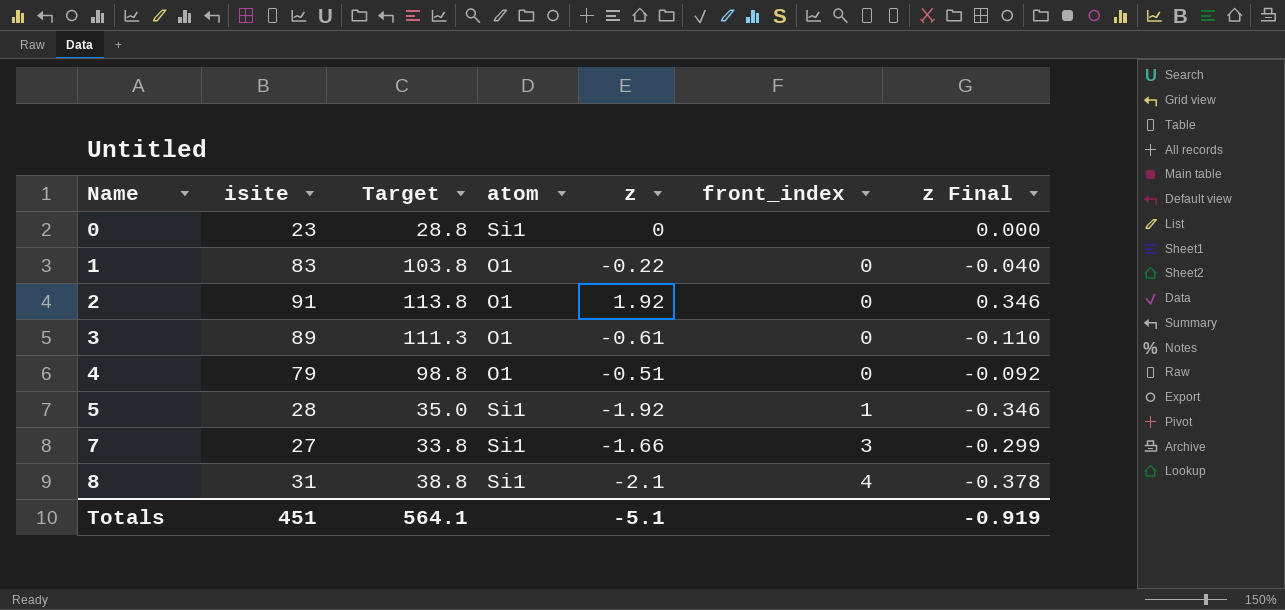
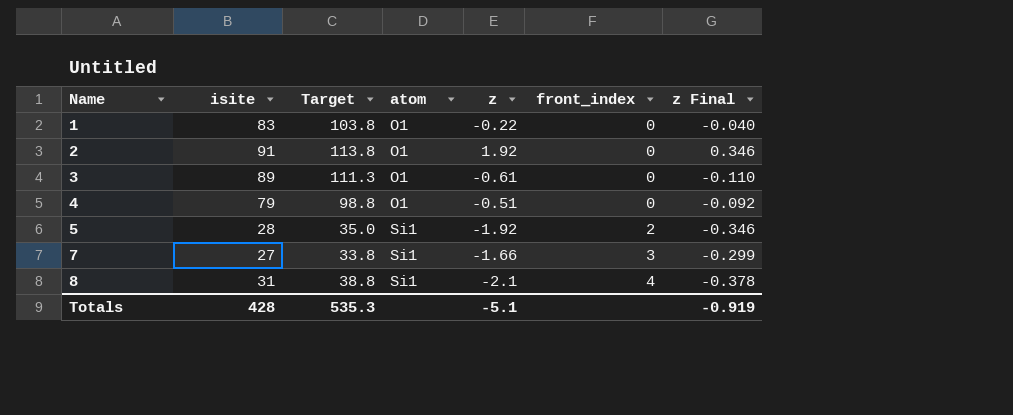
row 0: 23 | 28.8 | Si1 | 0 | none | 0.000 -> none
5 | front_index: 1 -> 2
Totals | isite: 451 -> 428
Totals | Target: 564.1 -> 535.3

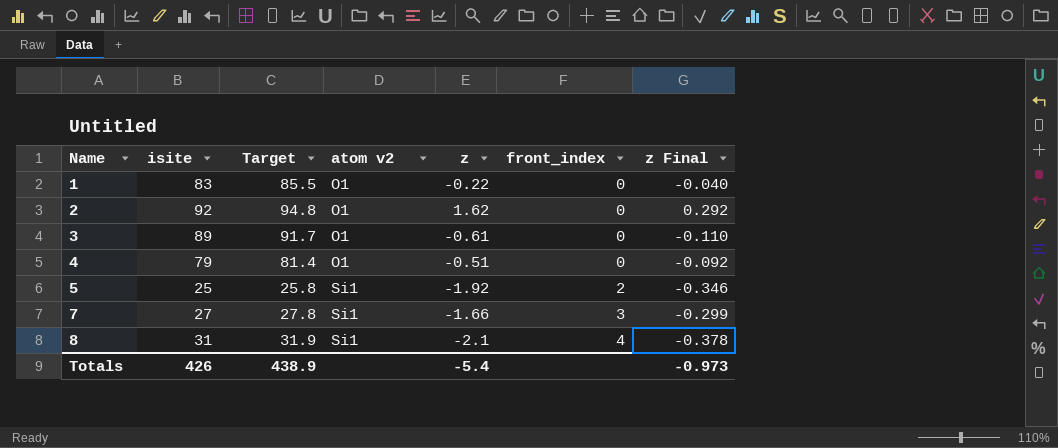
column Target | formula: [isite] * 1.25 -> [isite] * 1.03
column name: atom -> atom v2
2 | isite: 91 -> 92
2 | z: 1.92 -> 1.62
2 | z Final: 0.346 -> 0.292
5 | isite: 28 -> 25
Totals | isite: 428 -> 426
Totals | Target: 535.3 -> 438.9
Totals | z: -5.1 -> -5.4
Totals | z Final: -0.919 -> -0.973

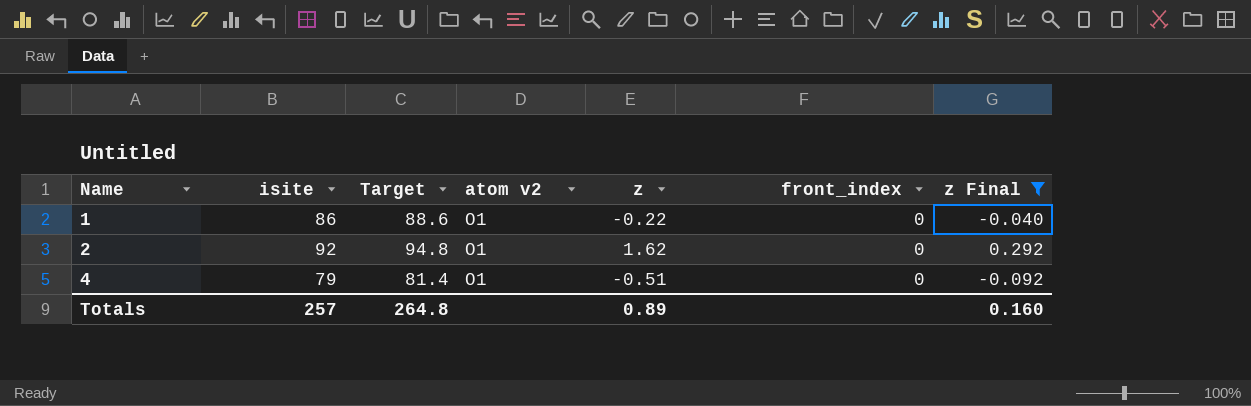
filter: none -> z Final >= -0.092
1 | isite: 83 -> 86
1 | Target: 85.5 -> 88.6
Totals | isite: 426 -> 257
Totals | Target: 438.9 -> 264.8
Totals | z: -5.4 -> 0.89
Totals | z Final: -0.973 -> 0.160

